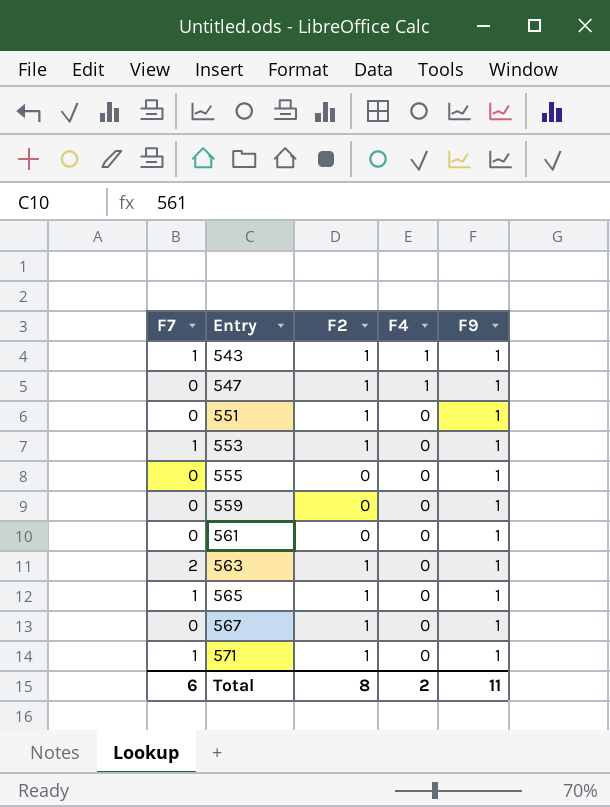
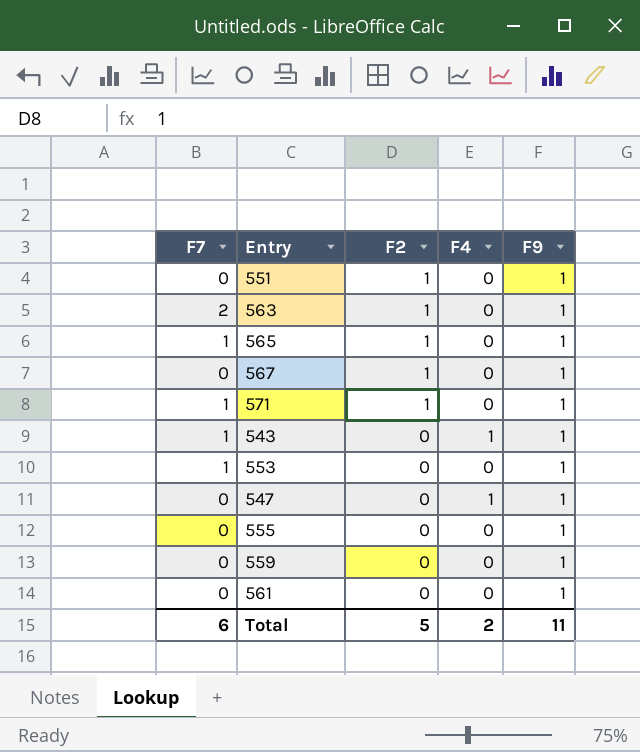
row order: Entry ascending -> F2 descending
543 | F2: 1 -> 0
553 | F2: 1 -> 0
547 | F2: 1 -> 0
Total | F2: 8 -> 5

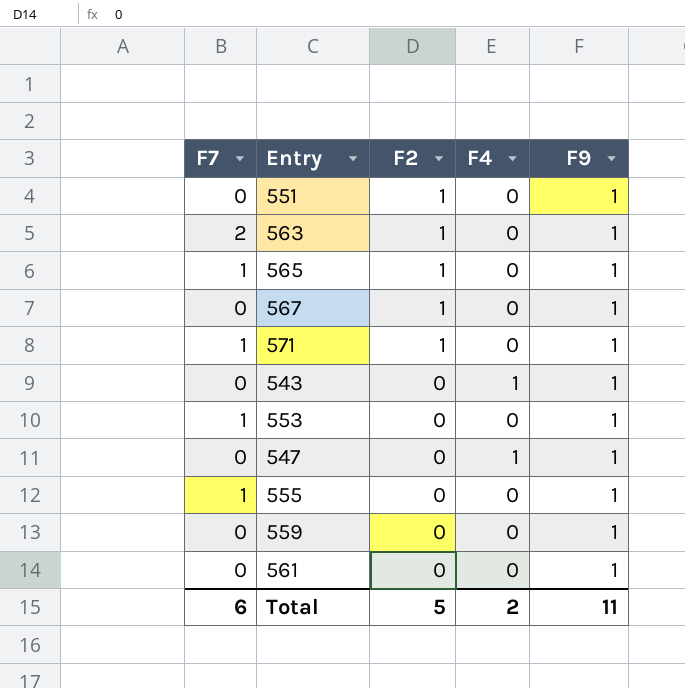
543 | F7: 1 -> 0
555 | F7: 0 -> 1

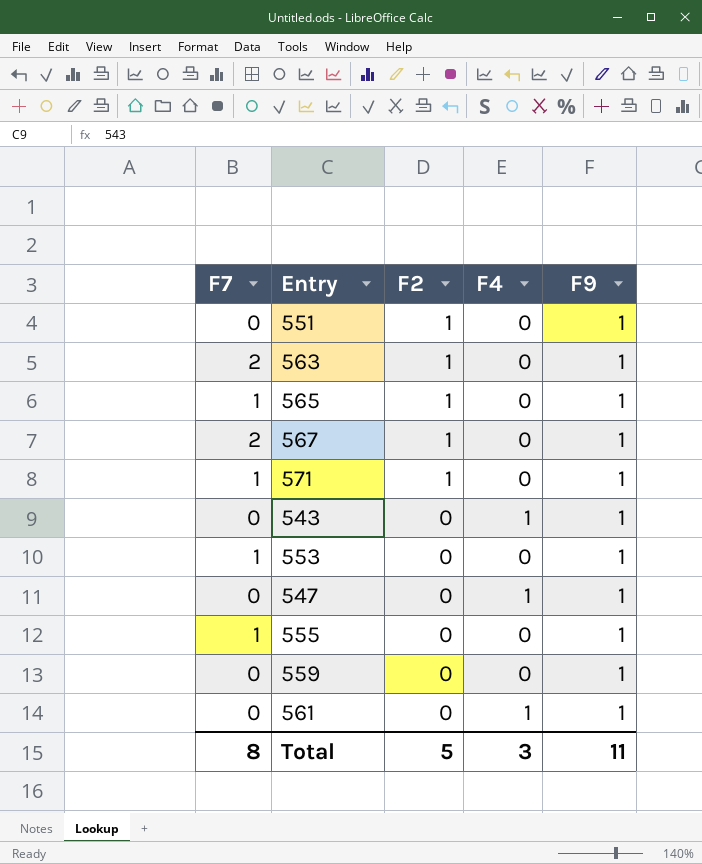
567 | F7: 0 -> 2
561 | F4: 0 -> 1
Total | F7: 6 -> 8
Total | F4: 2 -> 3

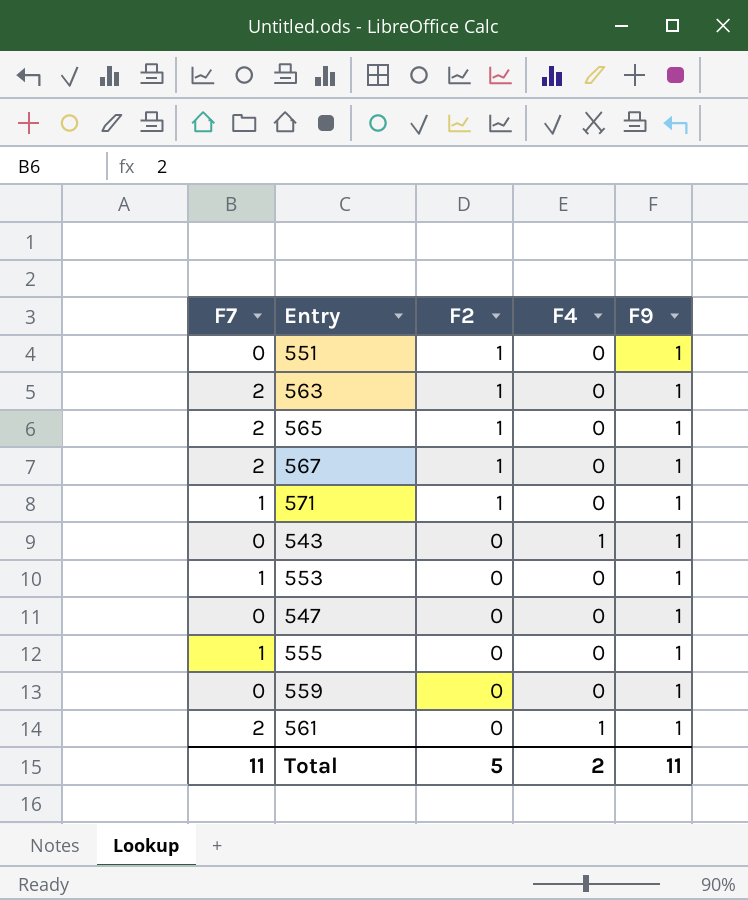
565 | F7: 1 -> 2
547 | F4: 1 -> 0
561 | F7: 0 -> 2
Total | F7: 8 -> 11
Total | F4: 3 -> 2

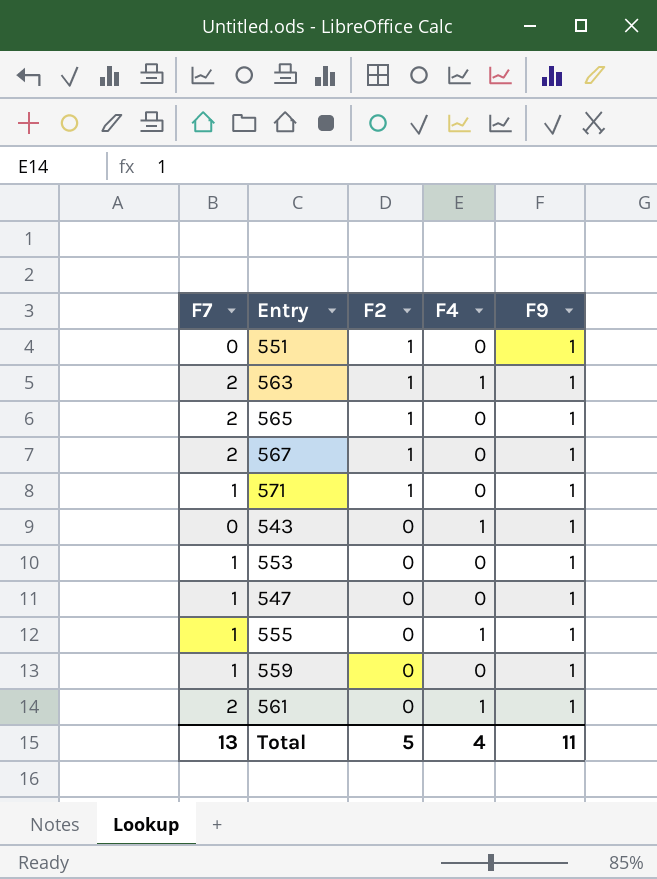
563 | F4: 0 -> 1
547 | F7: 0 -> 1
555 | F4: 0 -> 1
559 | F7: 0 -> 1
Total | F7: 11 -> 13
Total | F4: 2 -> 4

